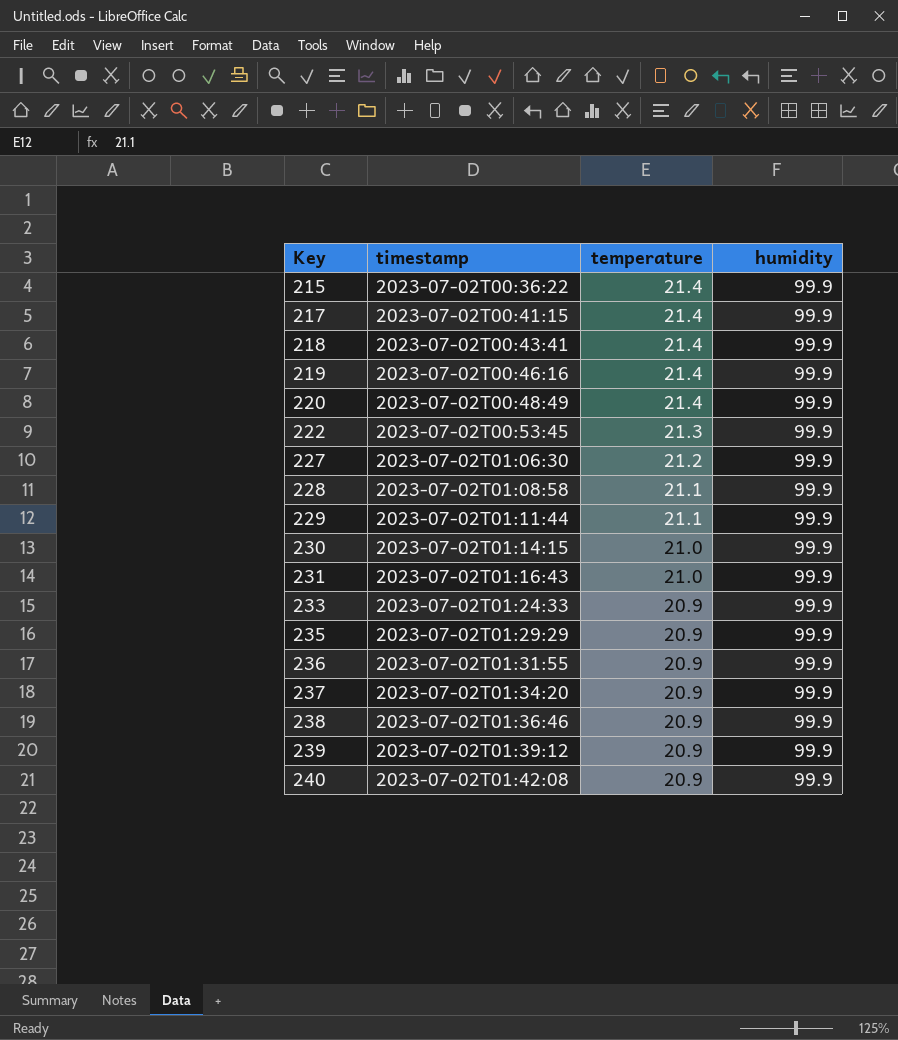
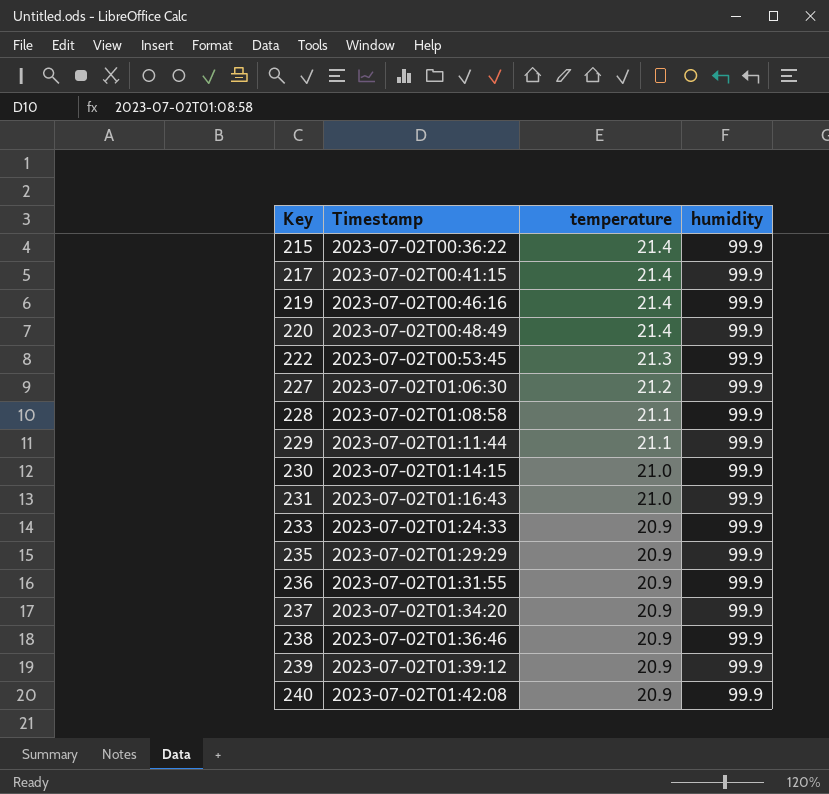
column name: timestamp -> Timestamp
row 218: 2023-07-02T00:43:41 | 21.4 | 99.9 -> none

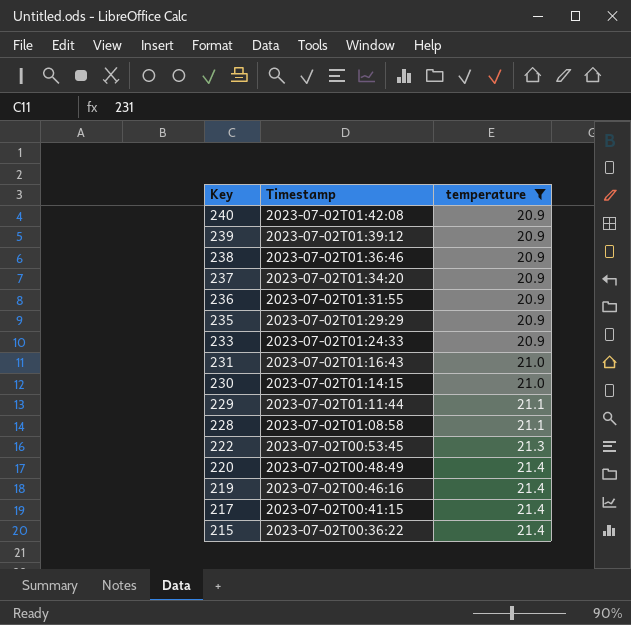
filter: none -> temperature != 21.2
row order: Key ascending -> Key descending
column humidity | position: 4 -> none

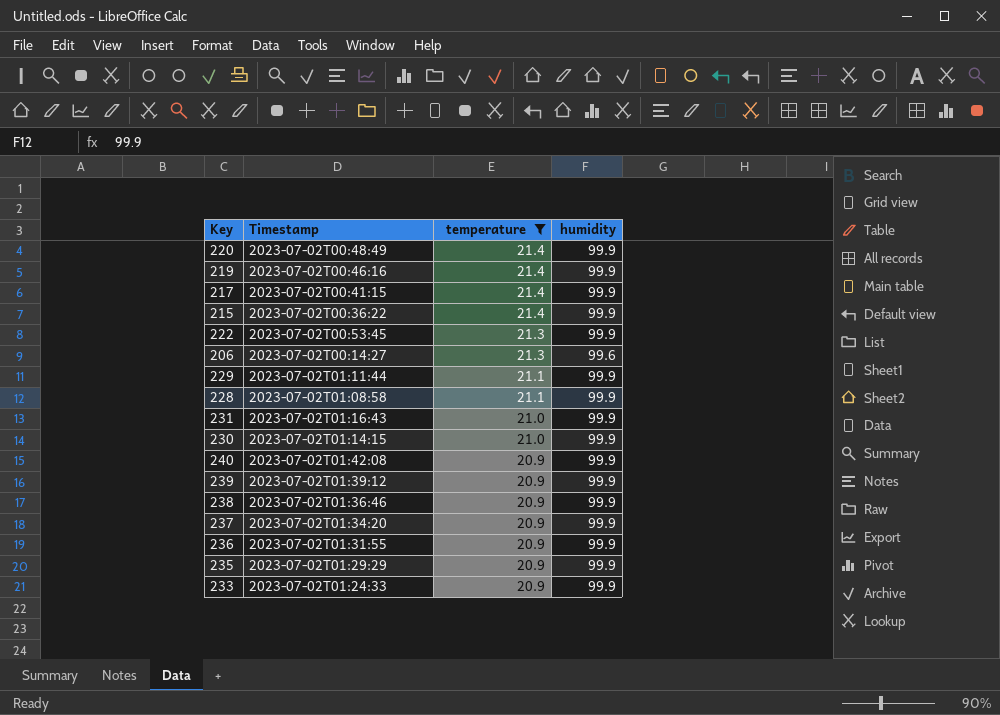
row order: Key descending -> temperature descending
column humidity | position: none -> 4
row 206: none -> 2023-07-02T00:14:27 | 21.3 | 99.6

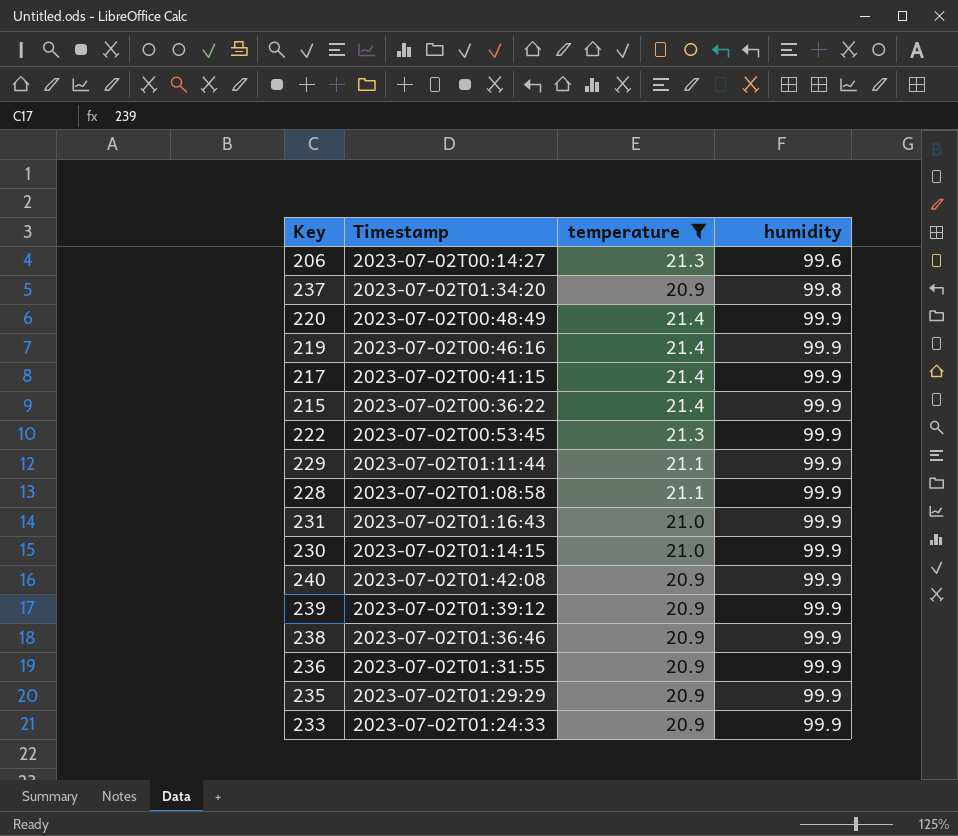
row order: temperature descending -> humidity ascending
237 | humidity: 99.9 -> 99.8

